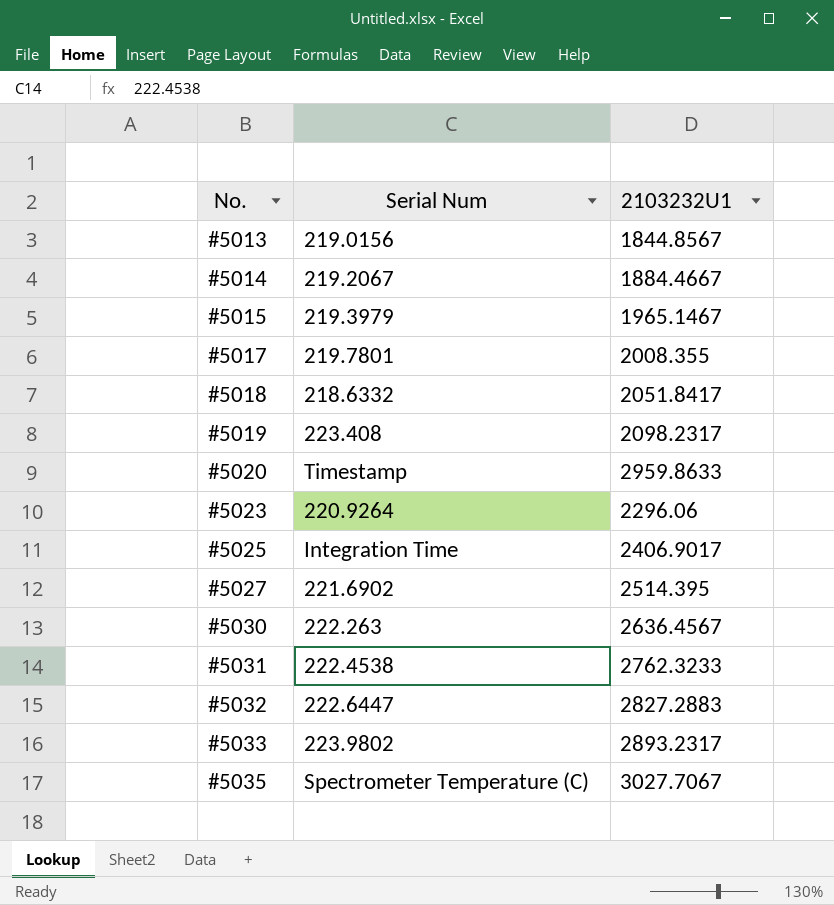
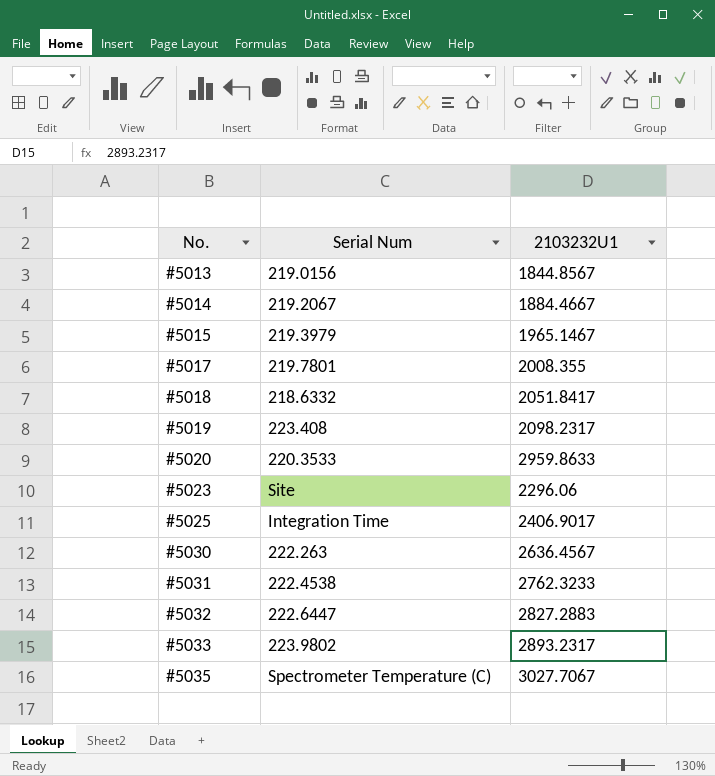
row #5027: 221.6902 | 2514.395 -> none
#5020 | Serial Num: Timestamp -> 220.3533
#5023 | Serial Num: 220.9264 -> Site

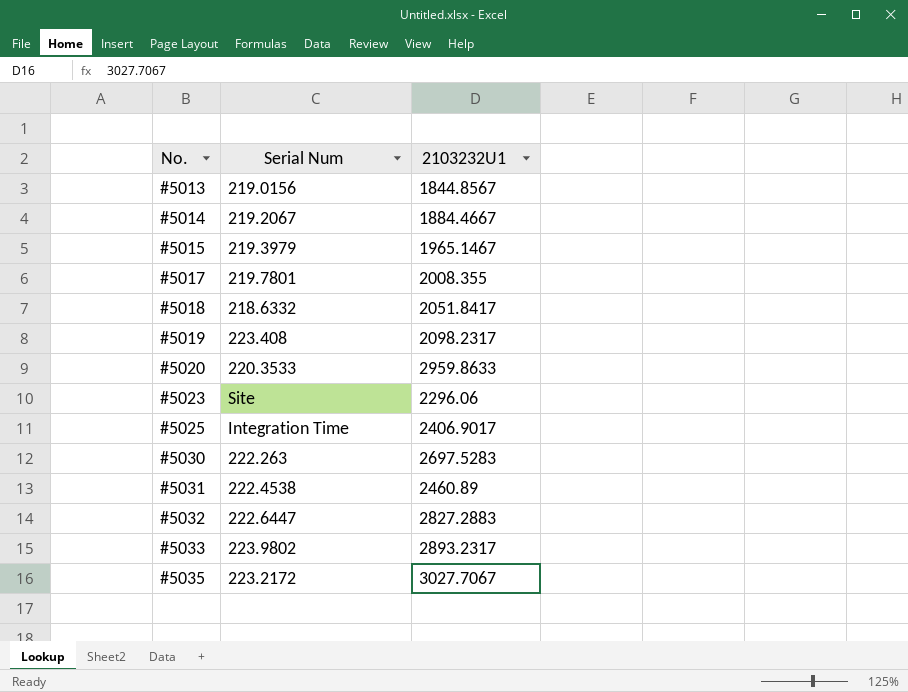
#5030 | 2103232U1: 2636.4567 -> 2697.5283
#5031 | 2103232U1: 2762.3233 -> 2460.89
#5035 | Serial Num: Spectrometer Temperature (C) -> 223.2172

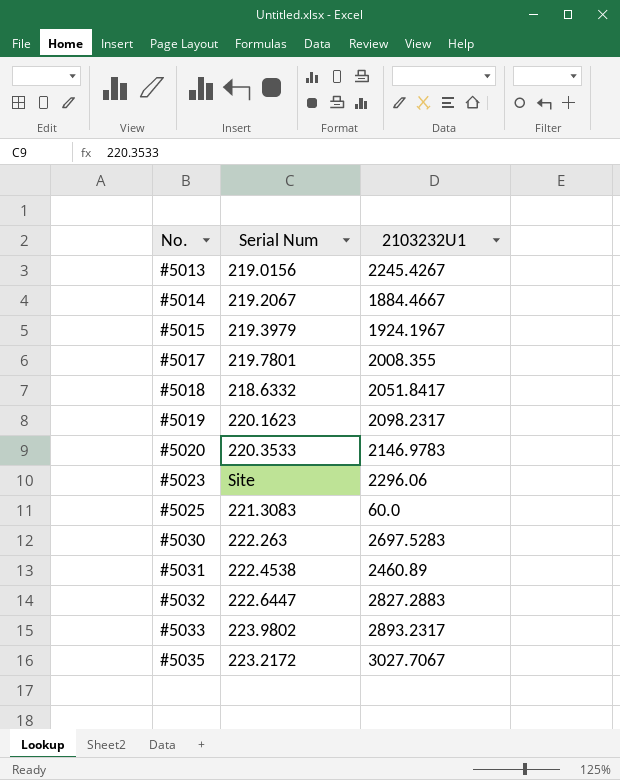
#5013 | 2103232U1: 1844.8567 -> 2245.4267
#5015 | 2103232U1: 1965.1467 -> 1924.1967
#5019 | Serial Num: 223.408 -> 220.1623
#5020 | 2103232U1: 2959.8633 -> 2146.9783
#5025 | Serial Num: Integration Time -> 221.3083
#5025 | 2103232U1: 2406.9017 -> 60.0

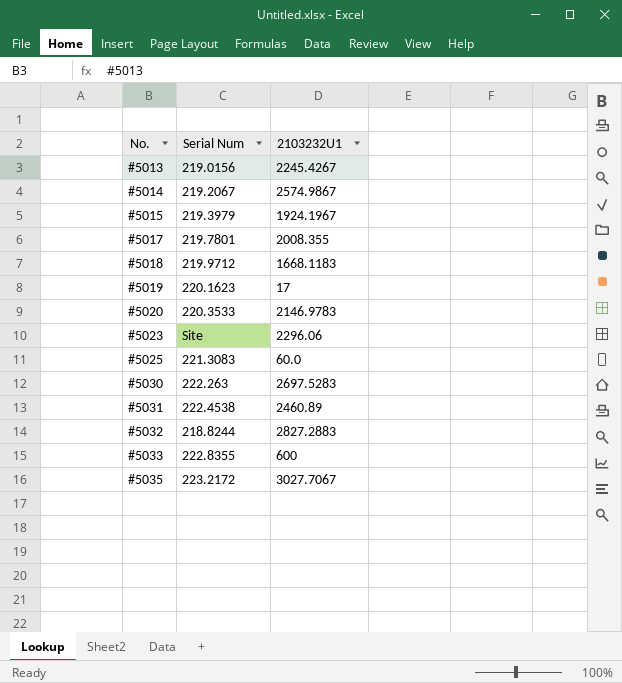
#5014 | 2103232U1: 1884.4667 -> 2574.9867
#5018 | Serial Num: 218.6332 -> 219.9712
#5018 | 2103232U1: 2051.8417 -> 1668.1183
#5019 | 2103232U1: 2098.2317 -> 17
#5032 | Serial Num: 222.6447 -> 218.8244
#5033 | Serial Num: 223.9802 -> 222.8355
#5033 | 2103232U1: 2893.2317 -> 600

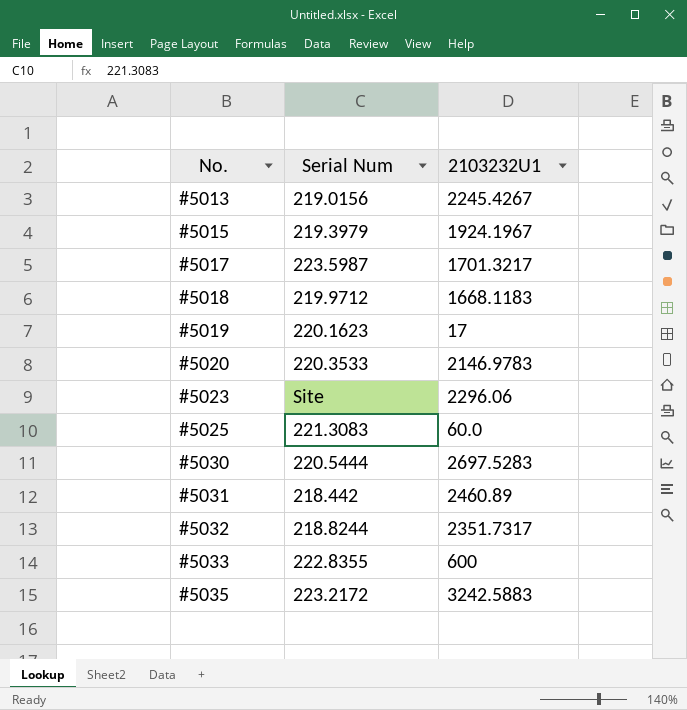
row #5014: 219.2067 | 2574.9867 -> none
#5017 | Serial Num: 219.7801 -> 223.5987
#5017 | 2103232U1: 2008.355 -> 1701.3217
#5030 | Serial Num: 222.263 -> 220.5444
#5031 | Serial Num: 222.4538 -> 218.442
#5032 | 2103232U1: 2827.2883 -> 2351.7317
#5035 | 2103232U1: 3027.7067 -> 3242.5883

